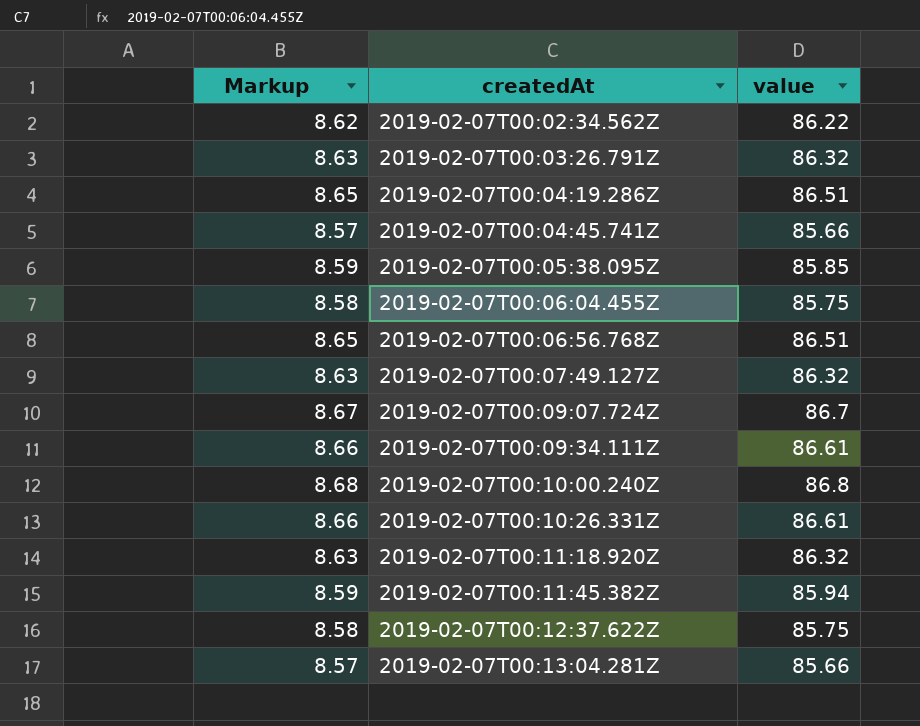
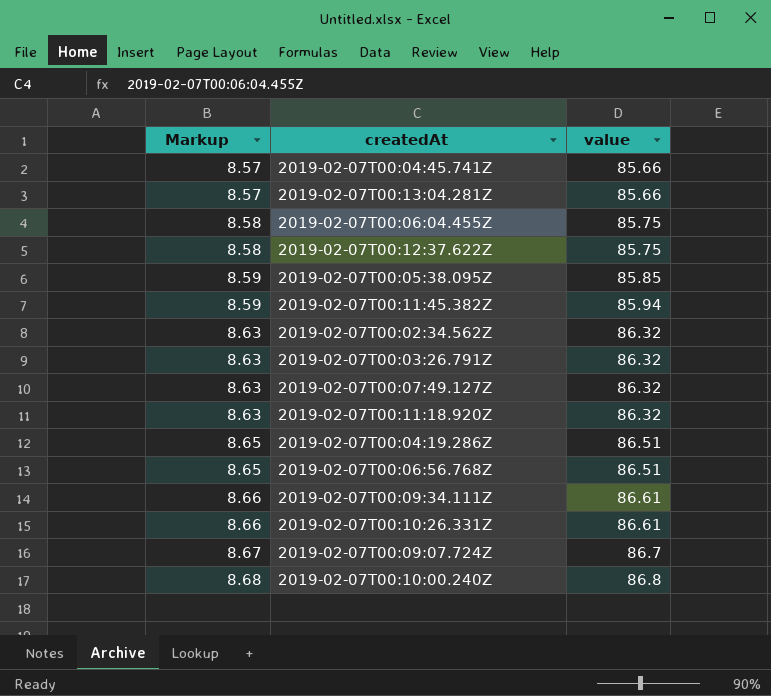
row order: createdAt ascending -> Markup ascending
2019-02-07T00:02:34.562Z | Markup: 8.62 -> 8.63
2019-02-07T00:02:34.562Z | value: 86.22 -> 86.32

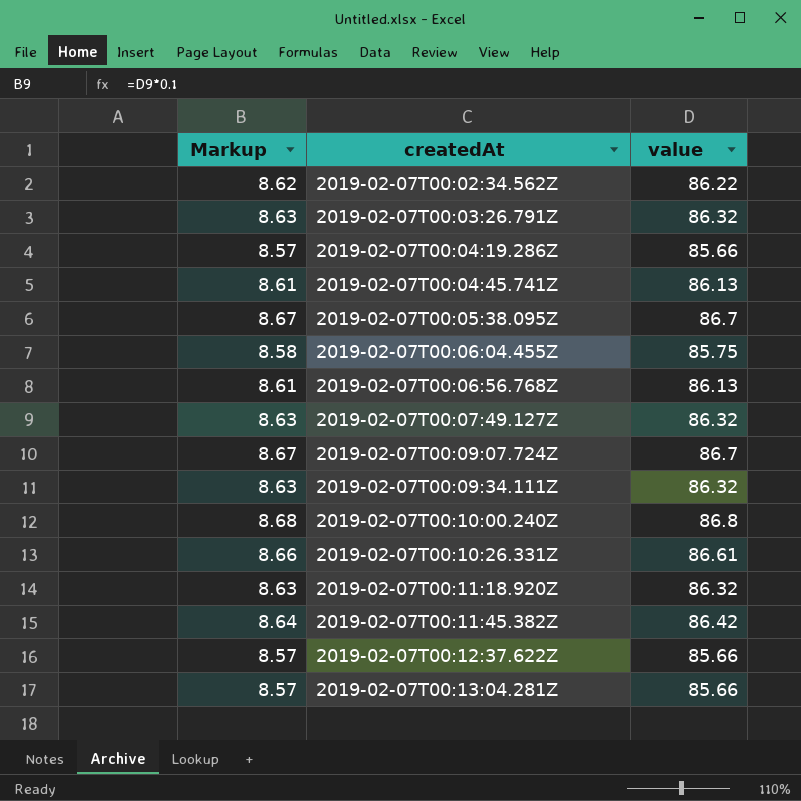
row order: Markup ascending -> createdAt ascending
2019-02-07T00:02:34.562Z | Markup: 8.63 -> 8.62
2019-02-07T00:02:34.562Z | value: 86.32 -> 86.22
2019-02-07T00:04:19.286Z | Markup: 8.65 -> 8.57
2019-02-07T00:04:19.286Z | value: 86.51 -> 85.66
2019-02-07T00:04:45.741Z | Markup: 8.57 -> 8.61
2019-02-07T00:04:45.741Z | value: 85.66 -> 86.13
2019-02-07T00:05:38.095Z | Markup: 8.59 -> 8.67
2019-02-07T00:05:38.095Z | value: 85.85 -> 86.7
2019-02-07T00:06:56.768Z | Markup: 8.65 -> 8.61
2019-02-07T00:06:56.768Z | value: 86.51 -> 86.13
2019-02-07T00:09:34.111Z | Markup: 8.66 -> 8.63
2019-02-07T00:09:34.111Z | value: 86.61 -> 86.32
2019-02-07T00:11:45.382Z | Markup: 8.59 -> 8.64
2019-02-07T00:11:45.382Z | value: 85.94 -> 86.42
2019-02-07T00:12:37.622Z | Markup: 8.58 -> 8.57
2019-02-07T00:12:37.622Z | value: 85.75 -> 85.66

